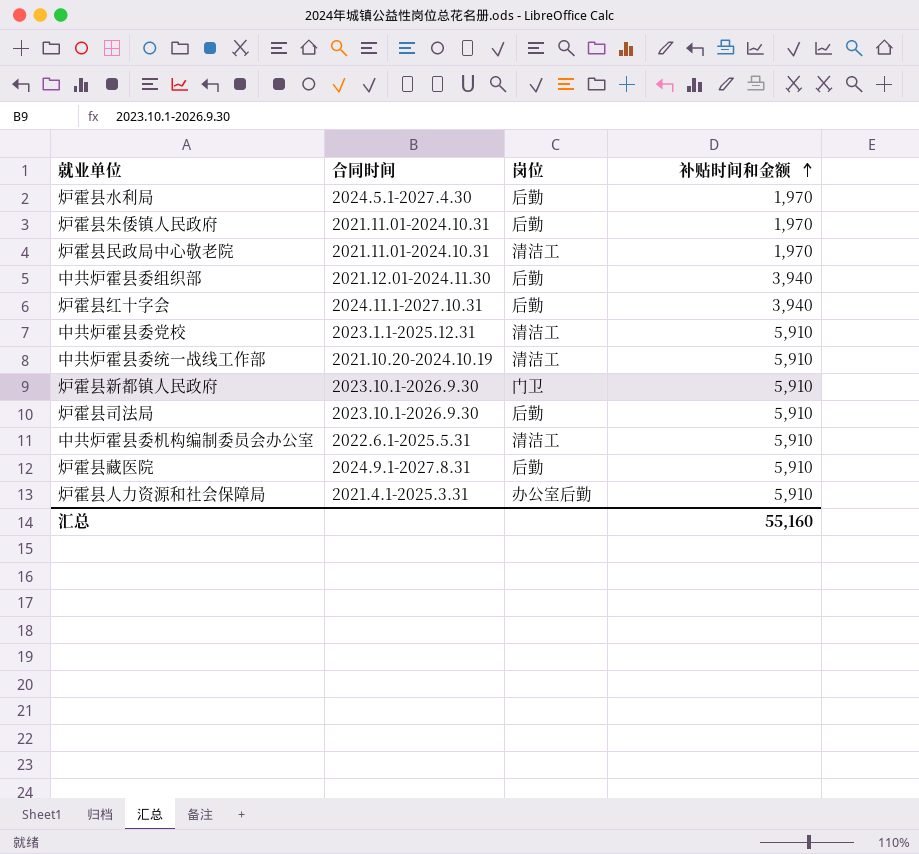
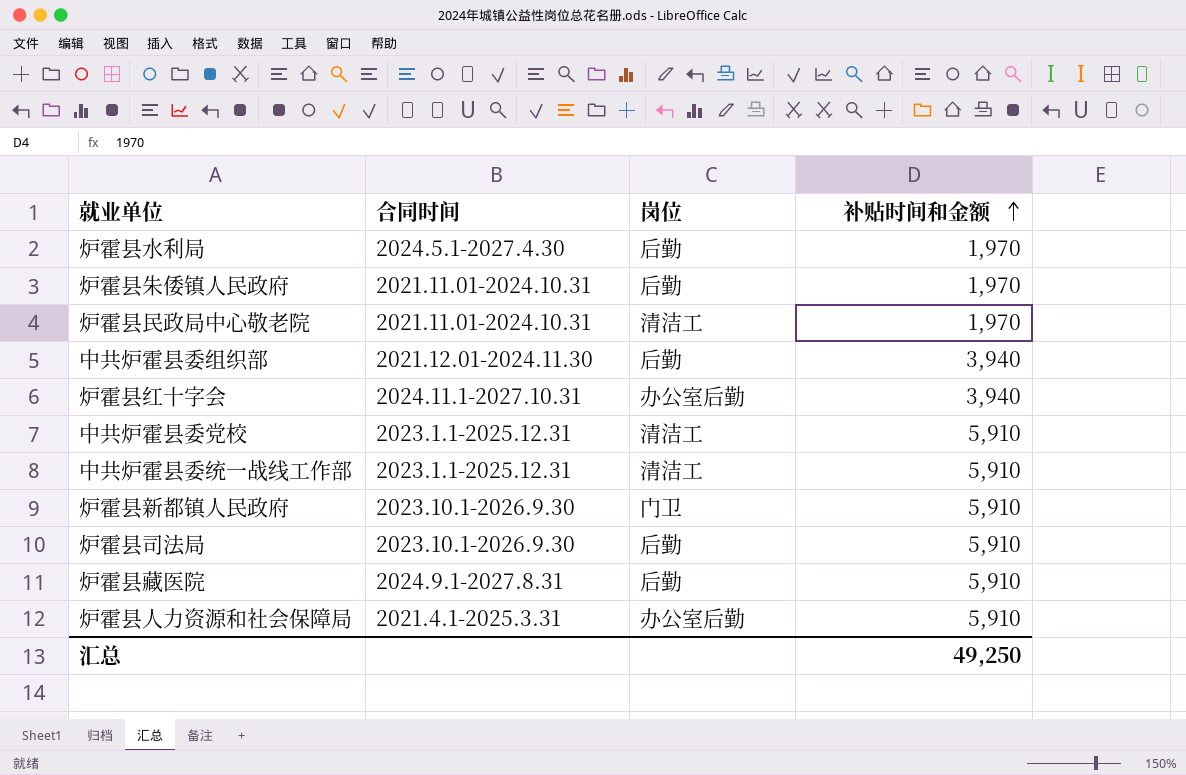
row 中共炉霍县委机构编制委员会办公室: 2022.6.1-2025.5.31 | 清洁工 | 5,910 -> none
炉霍县红十字会 | 岗位: 后勤 -> 办公室后勤
中共炉霍县委统一战线工作部 | 合同时间: 2021.10.20-2024.10.19 -> 2023.1.1-2025.12.31
汇总 | 补贴时间和金额: 55,160 -> 49,250

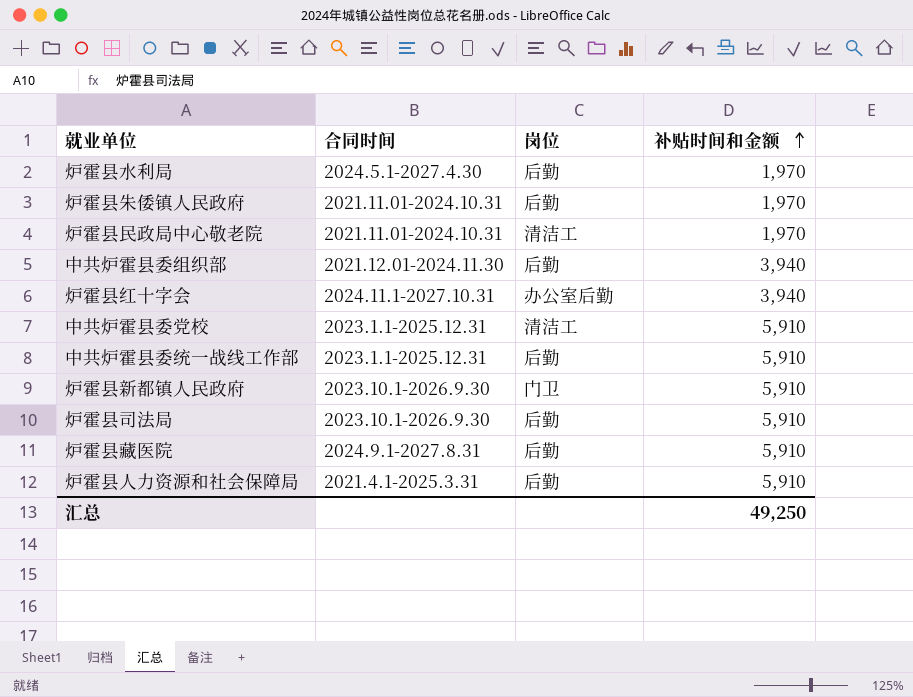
中共炉霍县委统一战线工作部 | 岗位: 清洁工 -> 后勤
炉霍县人力资源和社会保障局 | 岗位: 办公室后勤 -> 后勤

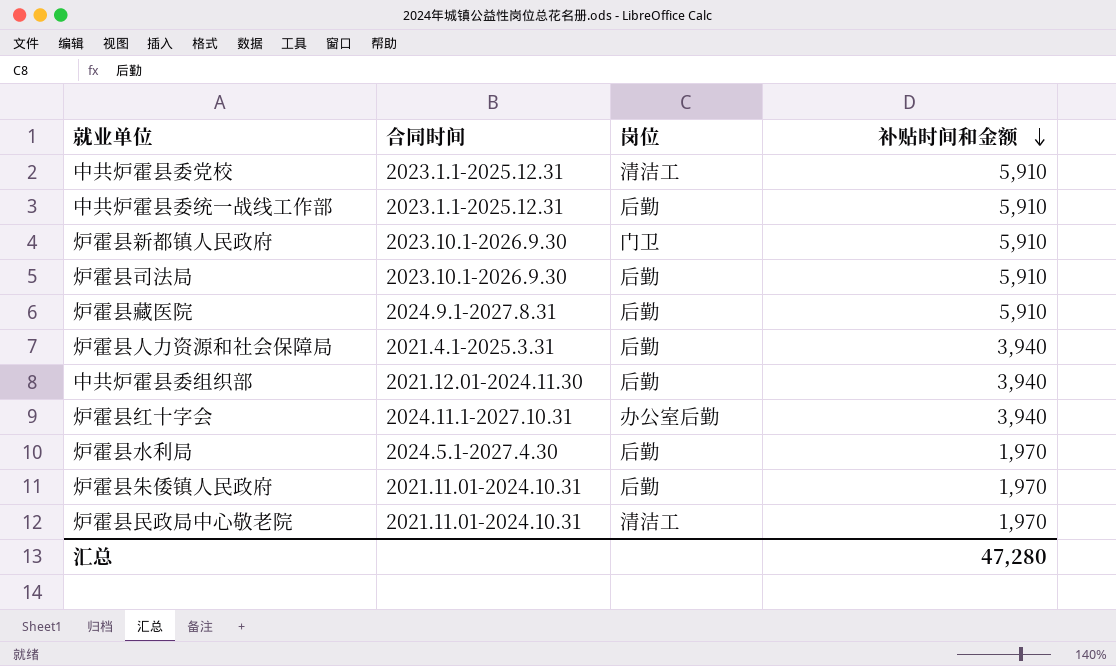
row order: 补贴时间和金额 ascending -> 补贴时间和金额 descending
炉霍县人力资源和社会保障局 | 补贴时间和金额: 5,910 -> 3,940
汇总 | 补贴时间和金额: 49,250 -> 47,280

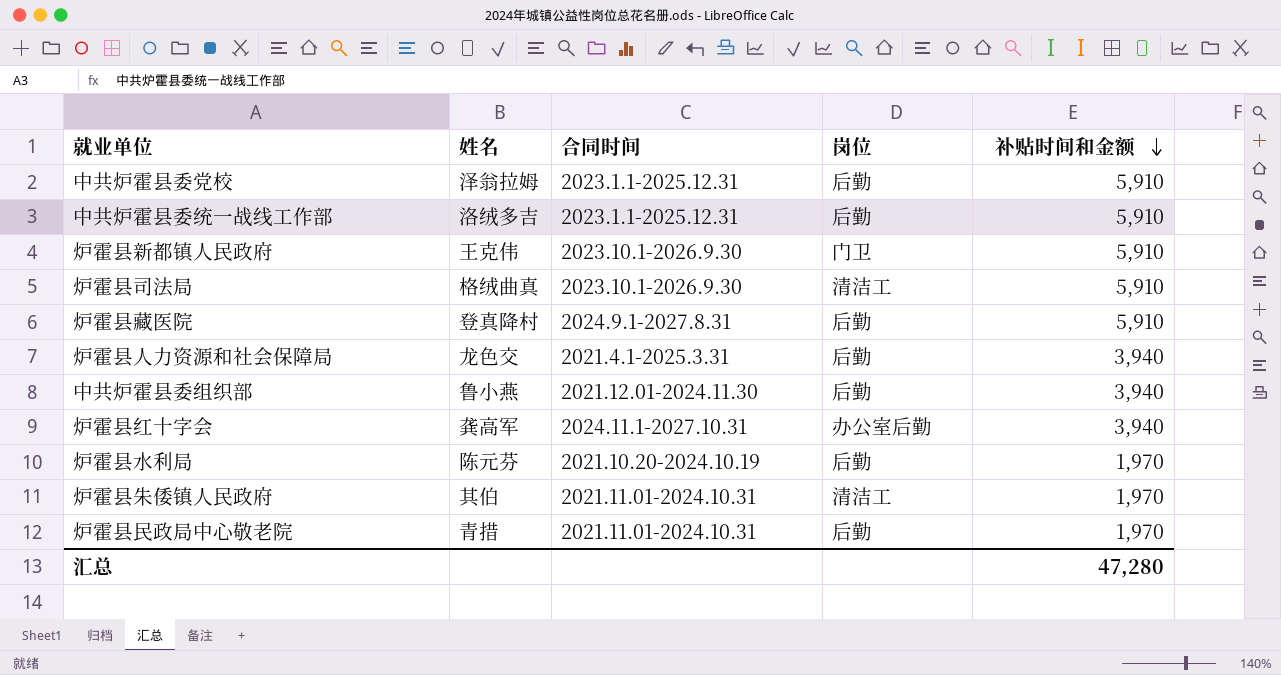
column 姓名 | position: none -> 2
中共炉霍县委党校 | 岗位: 清洁工 -> 后勤
炉霍县司法局 | 岗位: 后勤 -> 清洁工
炉霍县水利局 | 合同时间: 2024.5.1-2027.4.30 -> 2021.10.20-2024.10.19
炉霍县朱倭镇人民政府 | 岗位: 后勤 -> 清洁工
炉霍县民政局中心敬老院 | 岗位: 清洁工 -> 后勤

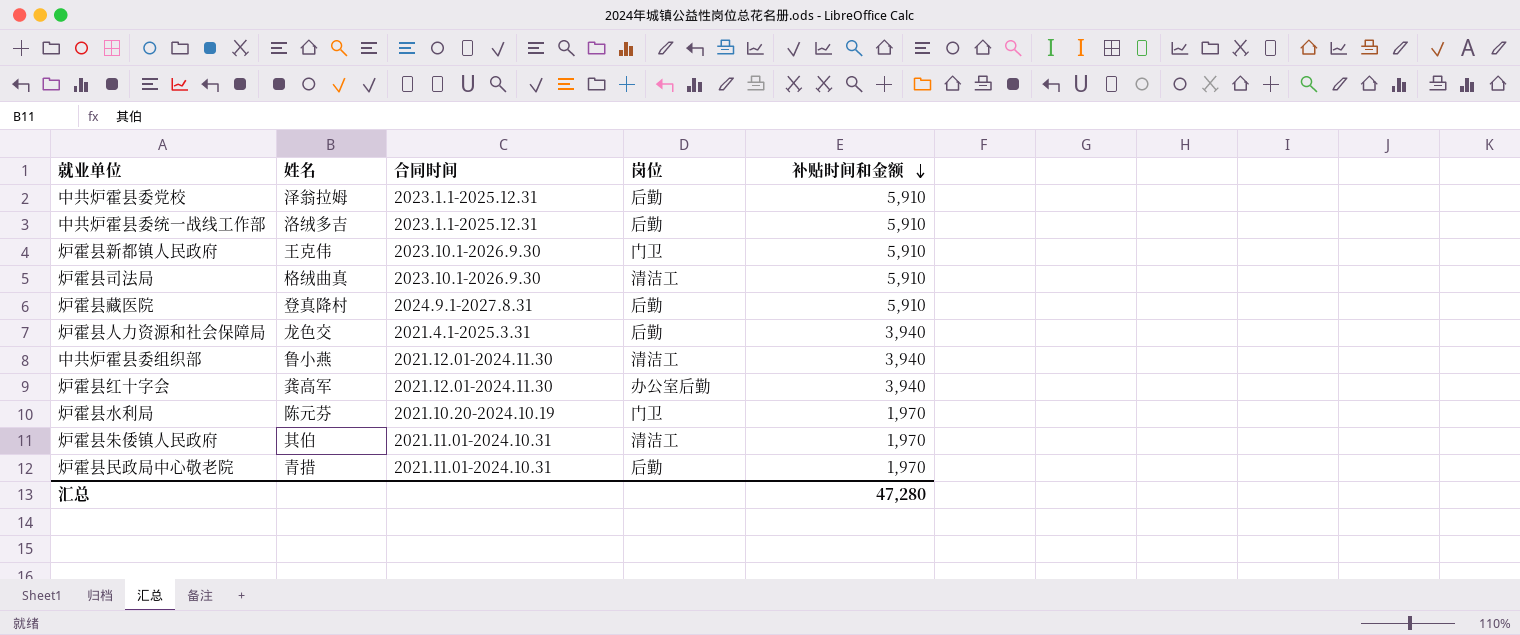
中共炉霍县委组织部 | 岗位: 后勤 -> 清洁工
炉霍县红十字会 | 合同时间: 2024.11.1-2027.10.31 -> 2021.12.01-2024.11.30
炉霍县水利局 | 岗位: 后勤 -> 门卫

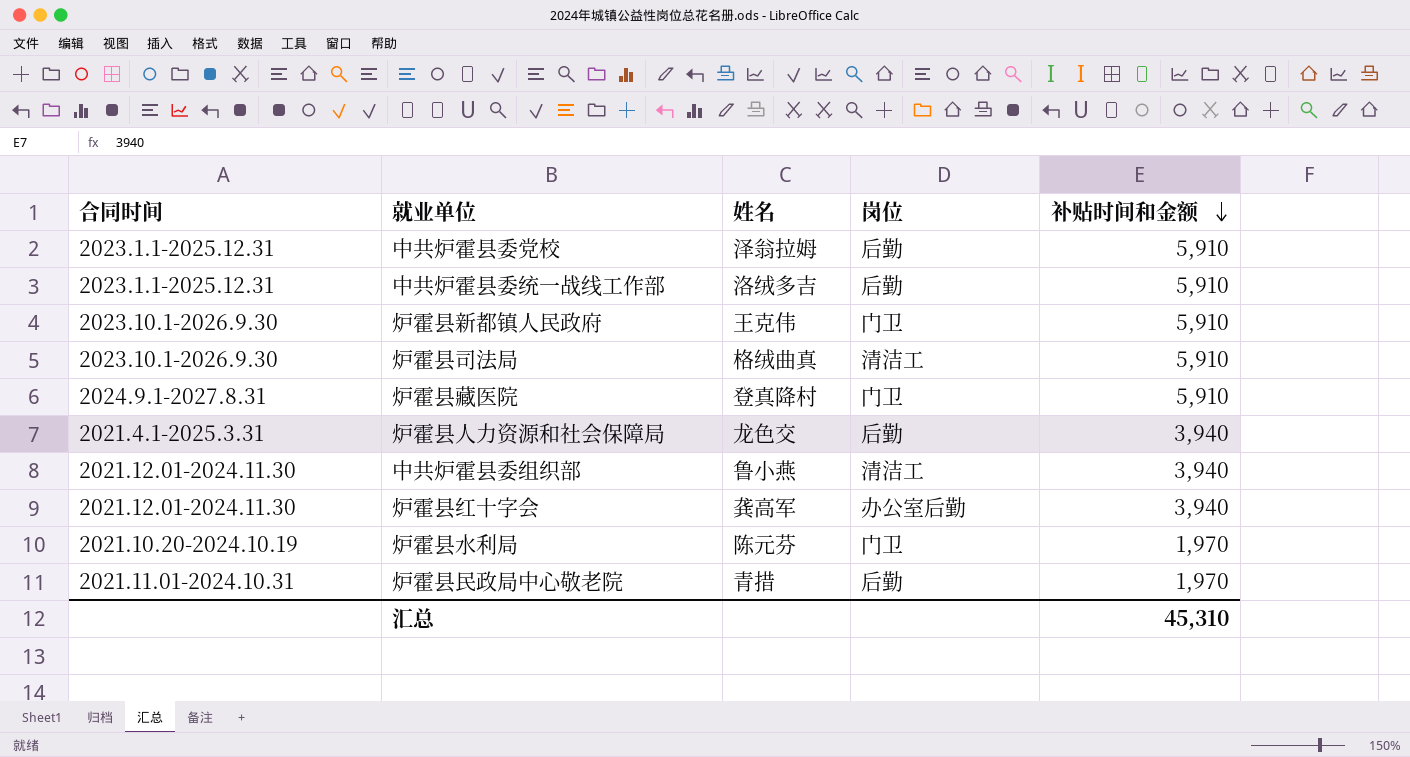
column 合同时间 | position: 3 -> 1
row 炉霍县朱倭镇人民政府: 其伯 | 2021.11.01-2024.10.31 | 清洁工 | 1,970 -> none
炉霍县藏医院 | 岗位: 后勤 -> 门卫
汇总 | 补贴时间和金额: 47,280 -> 45,310

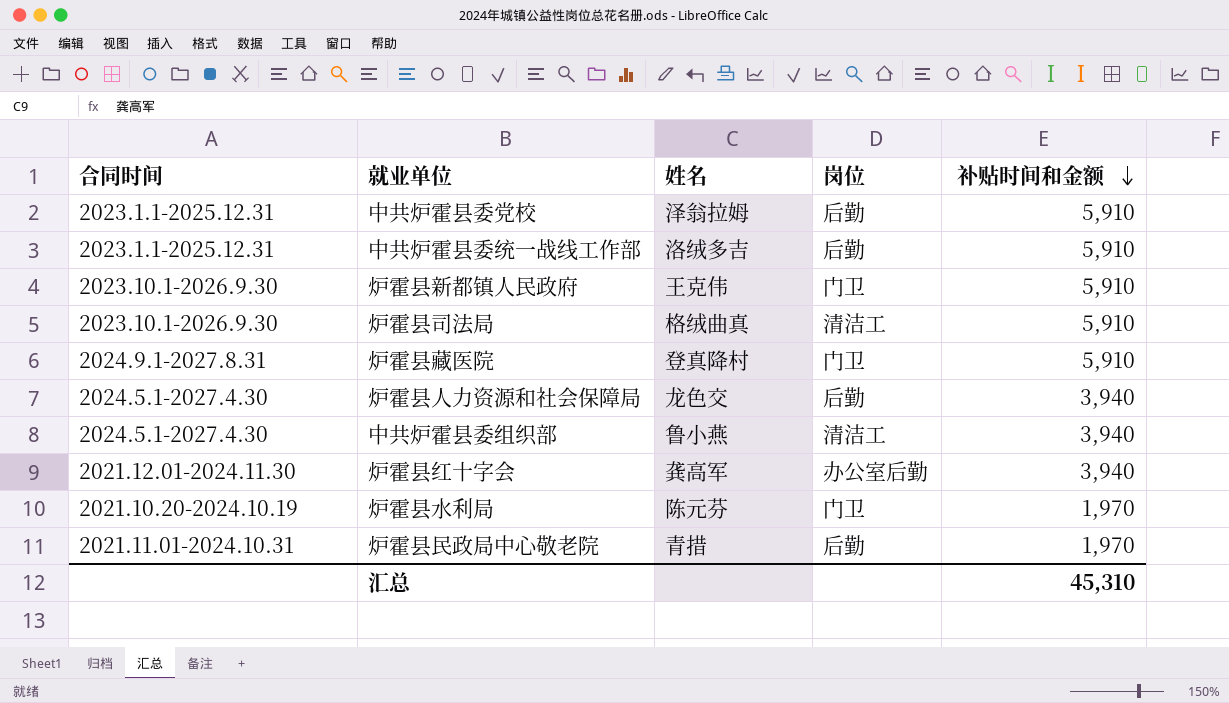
炉霍县人力资源和社会保障局 | 合同时间: 2021.4.1-2025.3.31 -> 2024.5.1-2027.4.30
中共炉霍县委组织部 | 合同时间: 2021.12.01-2024.11.30 -> 2024.5.1-2027.4.30

